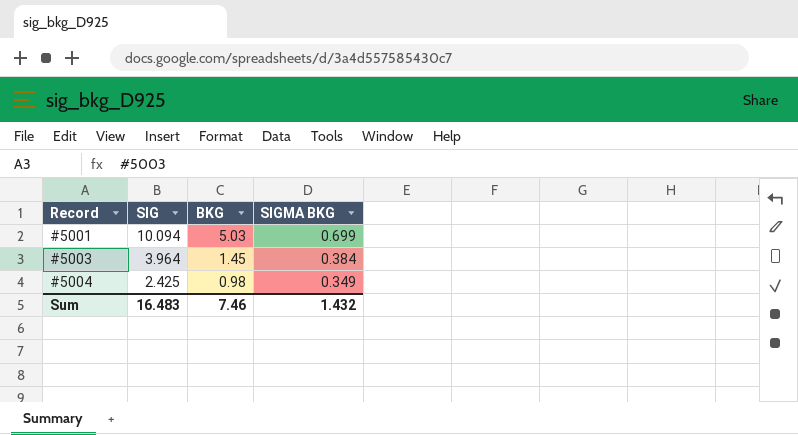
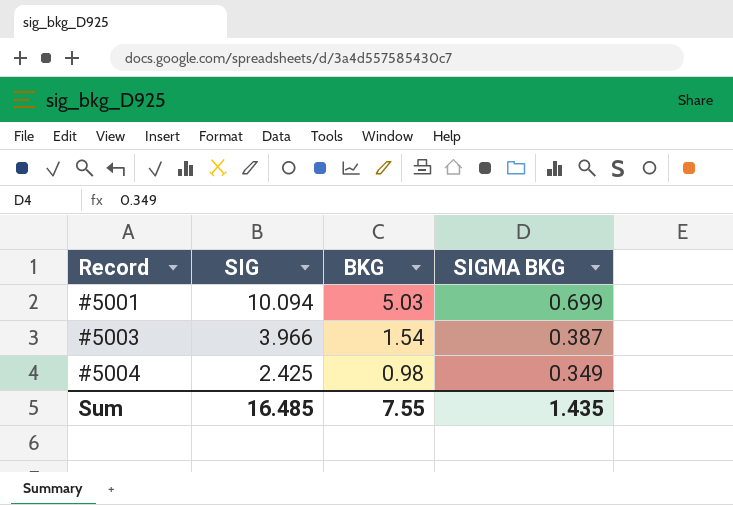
#5003 | SIG: 3.964 -> 3.966
#5003 | BKG: 1.45 -> 1.54
#5003 | SIGMA BKG: 0.384 -> 0.387
Sum | SIG: 16.483 -> 16.485
Sum | BKG: 7.46 -> 7.55
Sum | SIGMA BKG: 1.432 -> 1.435

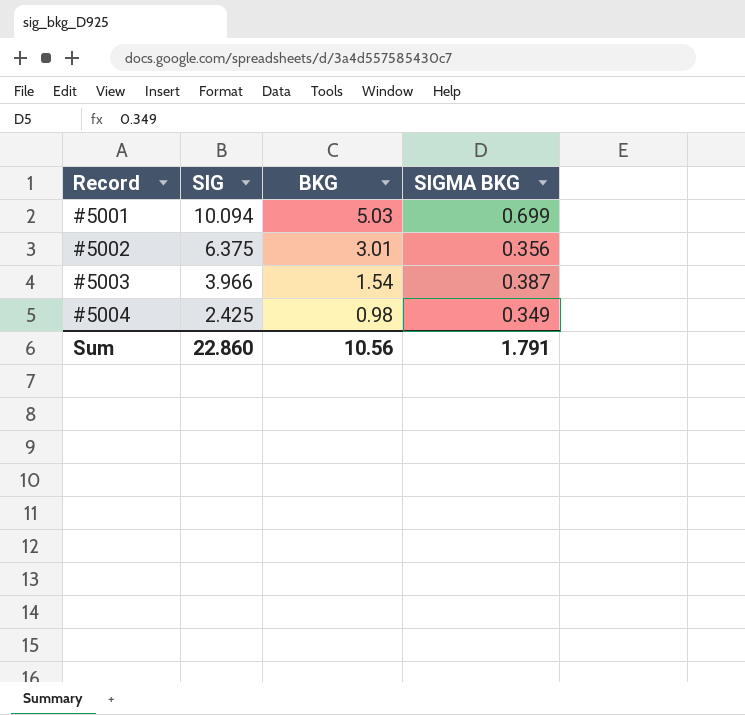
row #5002: none -> 6.375 | 3.01 | 0.356
Sum | SIG: 16.485 -> 22.860
Sum | BKG: 7.55 -> 10.56
Sum | SIGMA BKG: 1.435 -> 1.791

